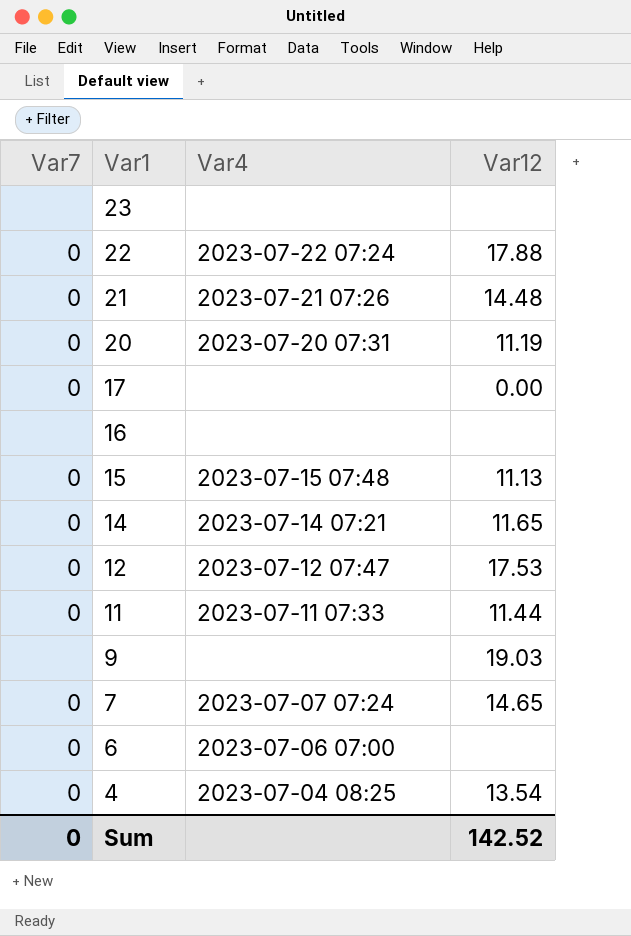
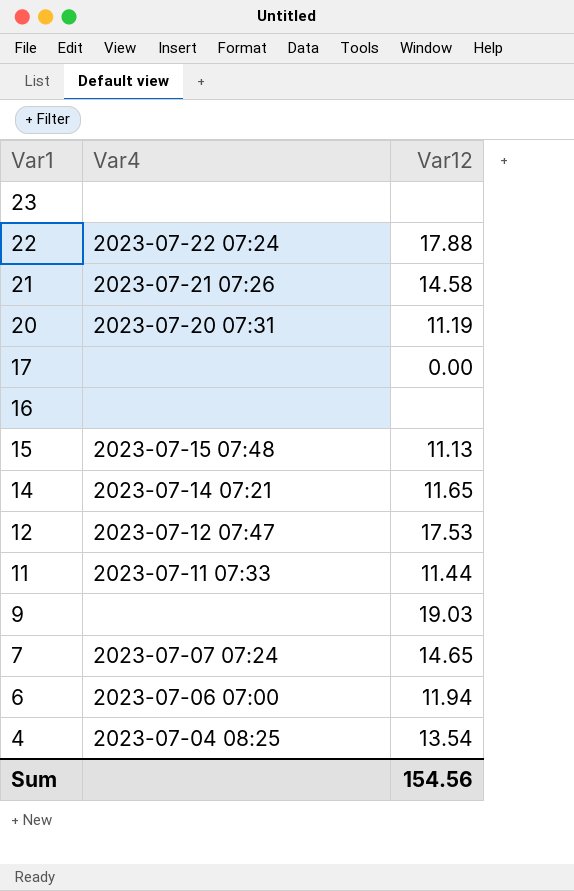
column Var7 | position: 1 -> none
21 | Var12: 14.48 -> 14.58
6 | Var12: none -> 11.94
Sum | Var12: 142.52 -> 154.56

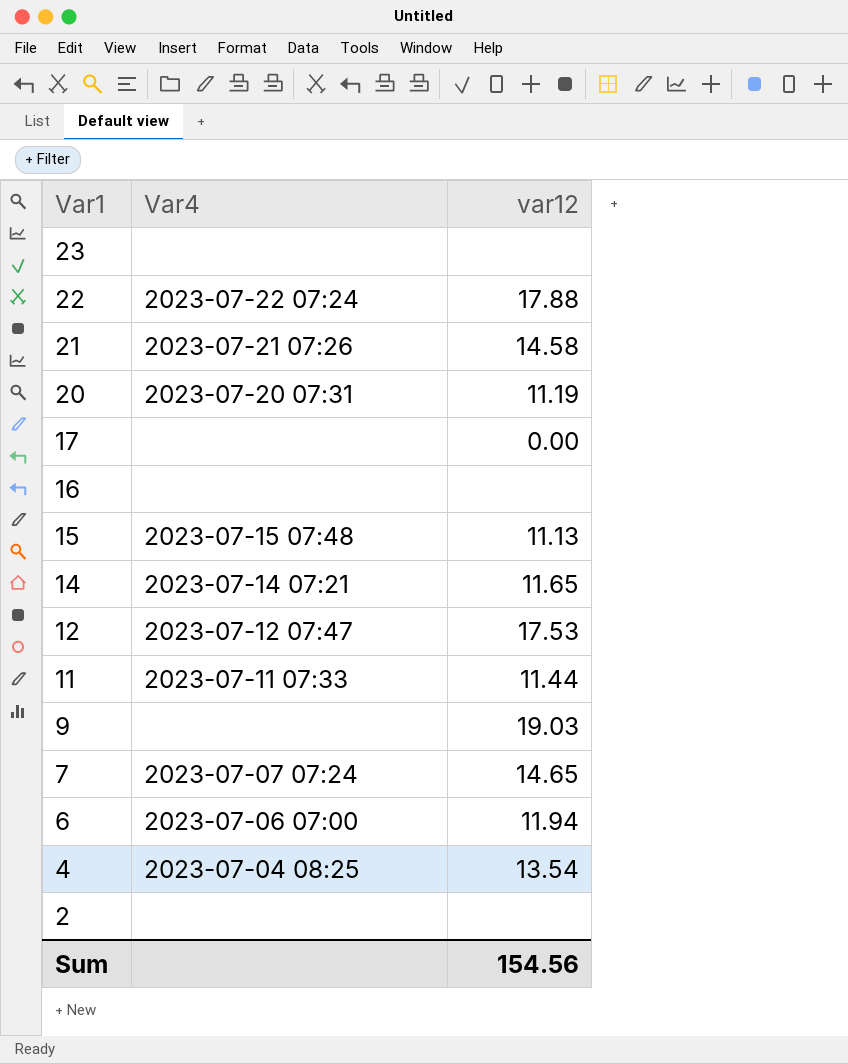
column name: Var12 -> var12
row 2: none -> none | none

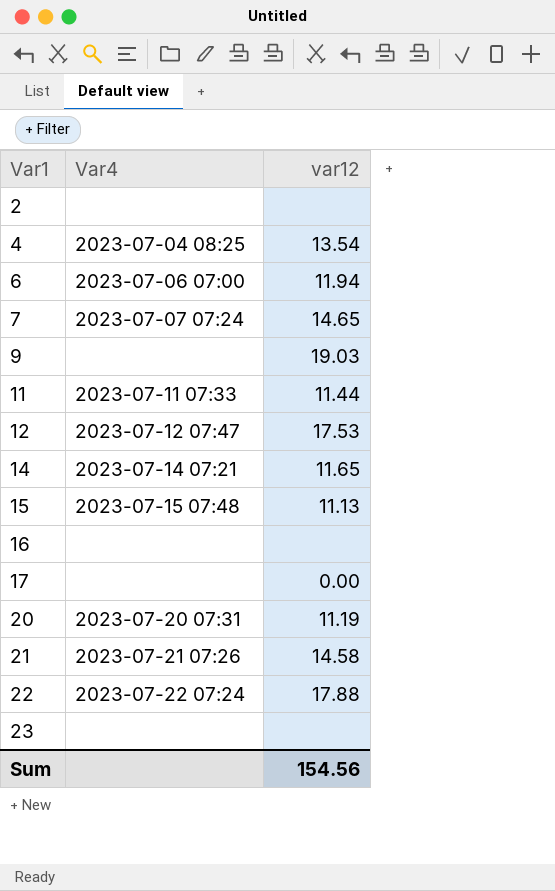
row order: Var1 descending -> Var1 ascending

